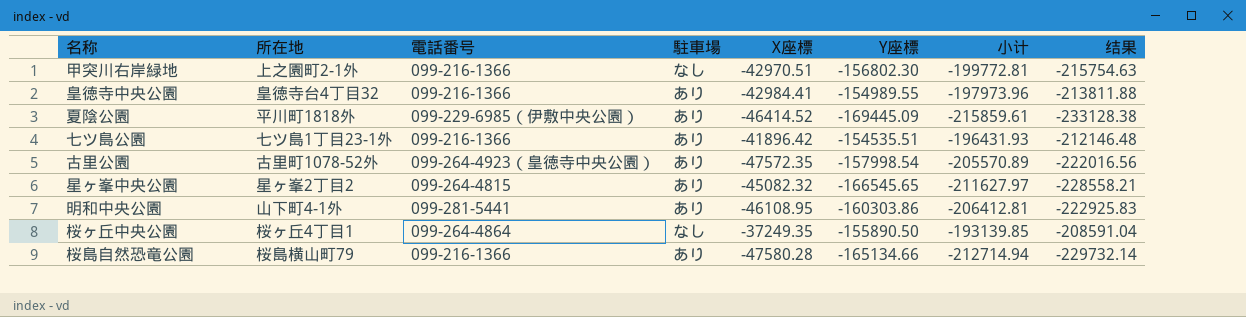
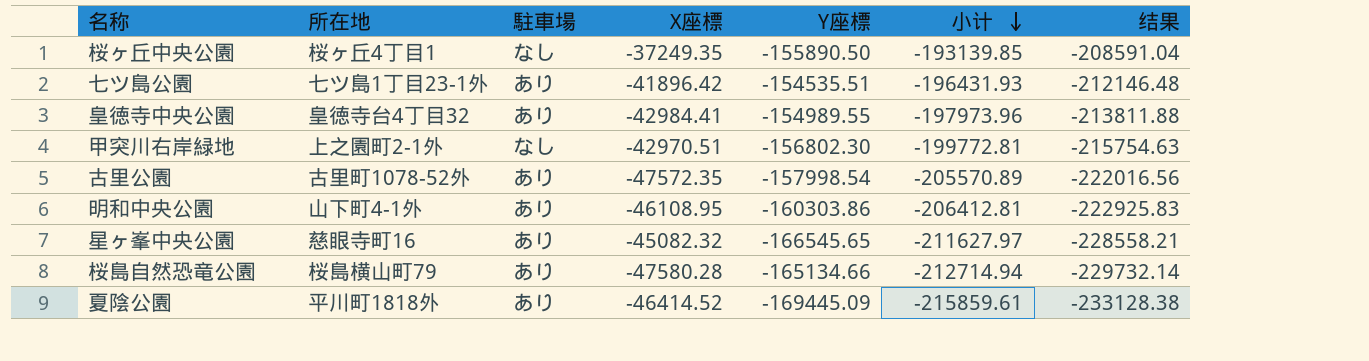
row order: none -> 小计 descending
column 電話番号 | position: 3 -> none
星ヶ峯中央公園 | 所在地: 星ヶ峯2丁目2 -> 慈眼寺町16

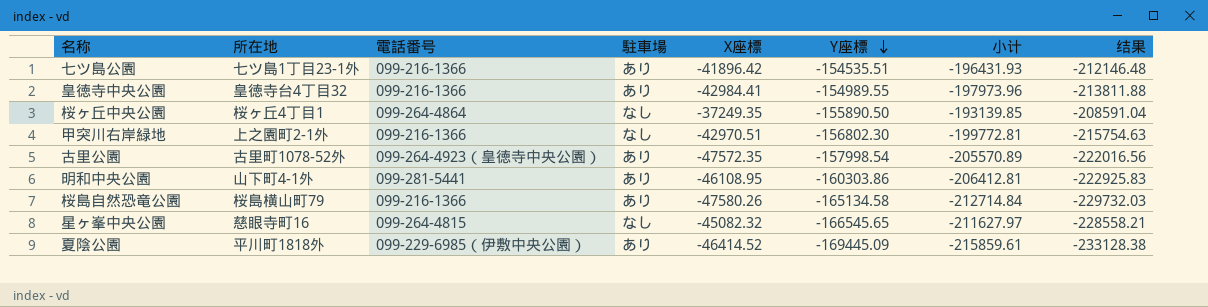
row order: 小计 descending -> Y座標 descending
column 電話番号 | position: none -> 3
桜島自然恐竜公園 | X座標: -47580.28 -> -47580.26
桜島自然恐竜公園 | Y座標: -165134.66 -> -165134.58
桜島自然恐竜公園 | 小计: -212714.94 -> -212714.84
桜島自然恐竜公園 | 结果: -229732.14 -> -229732.03
星ヶ峯中央公園 | 駐車場: あり -> なし

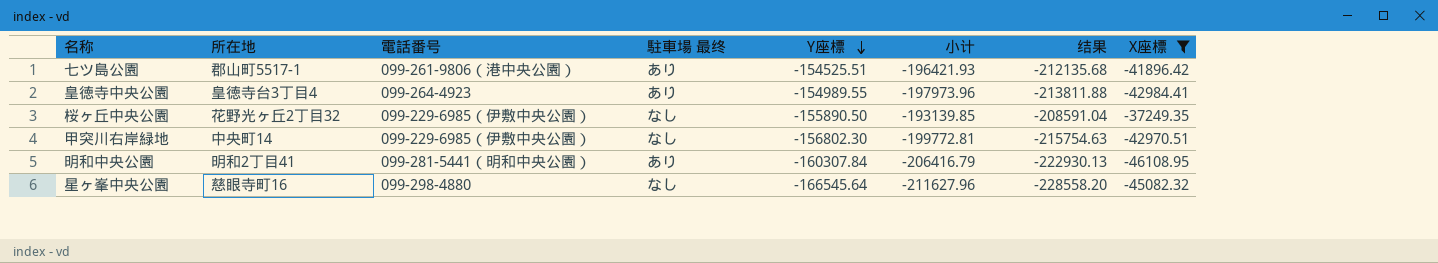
filter: none -> X座標 >= -46108.95
column name: 駐車場 -> 駐車場 最终
column X座標 | position: 5 -> 8
七ツ島公園 | 所在地: 七ツ島1丁目23-1外 -> 郡山町5517-1
七ツ島公園 | 電話番号: 099-216-1366 -> 099-261-9806（港中央公園）
七ツ島公園 | Y座標: -154535.51 -> -154525.51
七ツ島公園 | 小计: -196431.93 -> -196421.93
七ツ島公園 | 结果: -212146.48 -> -212135.68
皇徳寺中央公園 | 所在地: 皇徳寺台4丁目32 -> 皇徳寺台3丁目4
皇徳寺中央公園 | 電話番号: 099-216-1366 -> 099-264-4923
桜ヶ丘中央公園 | 所在地: 桜ヶ丘4丁目1 -> 花野光ヶ丘2丁目32
桜ヶ丘中央公園 | 電話番号: 099-264-4864 -> 099-229-6985（伊敷中央公園）
甲突川右岸緑地 | 所在地: 上之園町2-1外 -> 中央町14
甲突川右岸緑地 | 電話番号: 099-216-1366 -> 099-229-6985（伊敷中央公園）
明和中央公園 | 所在地: 山下町4-1外 -> 明和2丁目41
明和中央公園 | 電話番号: 099-281-5441 -> 099-281-5441（明和中央公園）
明和中央公園 | Y座標: -160303.86 -> -160307.84
明和中央公園 | 小计: -206412.81 -> -206416.79
明和中央公園 | 结果: -222925.83 -> -222930.13
星ヶ峯中央公園 | 電話番号: 099-264-4815 -> 099-298-4880
星ヶ峯中央公園 | Y座標: -166545.65 -> -166545.64
星ヶ峯中央公園 | 小计: -211627.97 -> -211627.96
星ヶ峯中央公園 | 结果: -228558.21 -> -228558.20

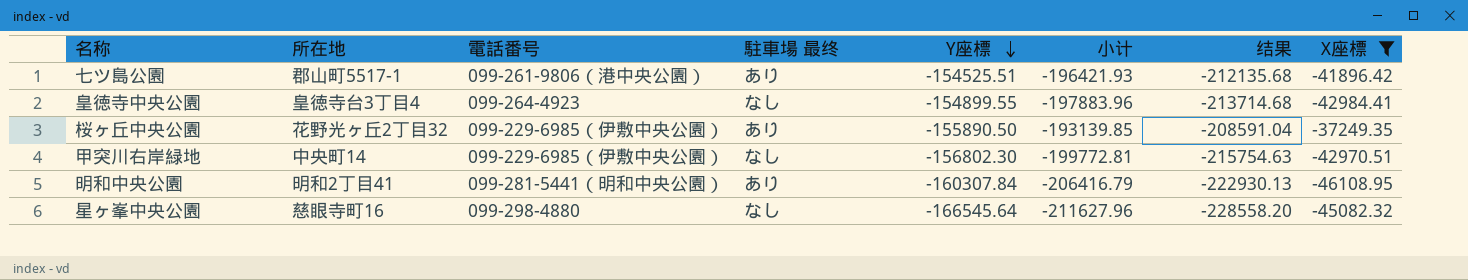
皇徳寺中央公園 | 駐車場 最终: あり -> なし
皇徳寺中央公園 | Y座標: -154989.55 -> -154899.55
皇徳寺中央公園 | 小计: -197973.96 -> -197883.96
皇徳寺中央公園 | 结果: -213811.88 -> -213714.68
桜ヶ丘中央公園 | 駐車場 最终: なし -> あり

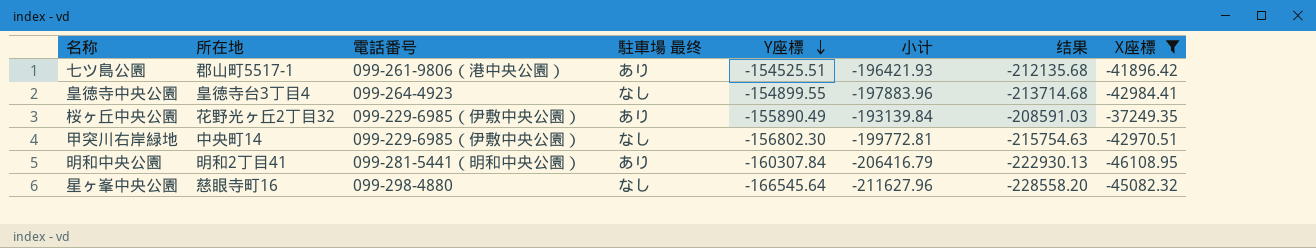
桜ヶ丘中央公園 | Y座標: -155890.50 -> -155890.49
桜ヶ丘中央公園 | 小计: -193139.85 -> -193139.84
桜ヶ丘中央公園 | 结果: -208591.04 -> -208591.03

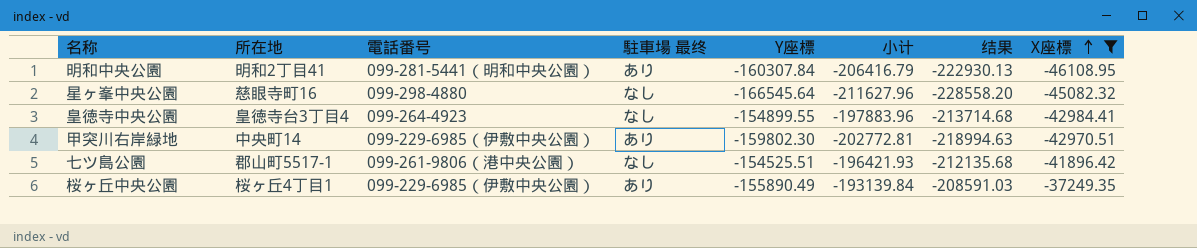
row order: Y座標 descending -> X座標 ascending
甲突川右岸緑地 | 駐車場 最终: なし -> あり
甲突川右岸緑地 | Y座標: -156802.30 -> -159802.30
甲突川右岸緑地 | 小计: -199772.81 -> -202772.81
甲突川右岸緑地 | 结果: -215754.63 -> -218994.63
七ツ島公園 | 駐車場 最终: あり -> なし
桜ヶ丘中央公園 | 所在地: 花野光ヶ丘2丁目32 -> 桜ヶ丘4丁目1

